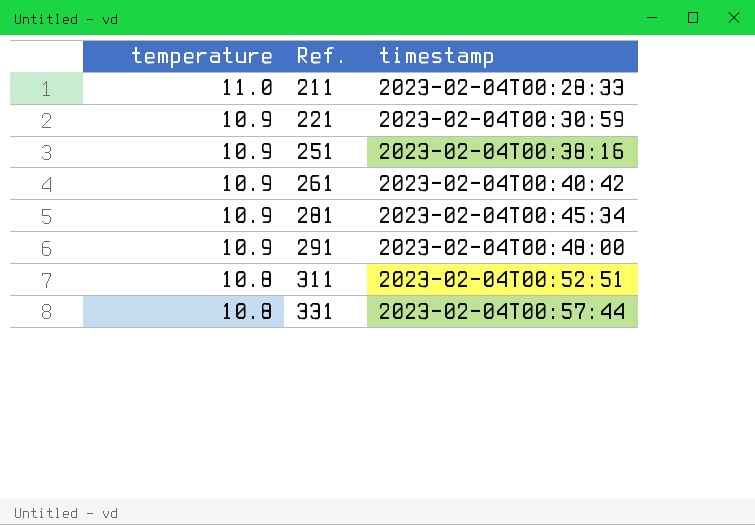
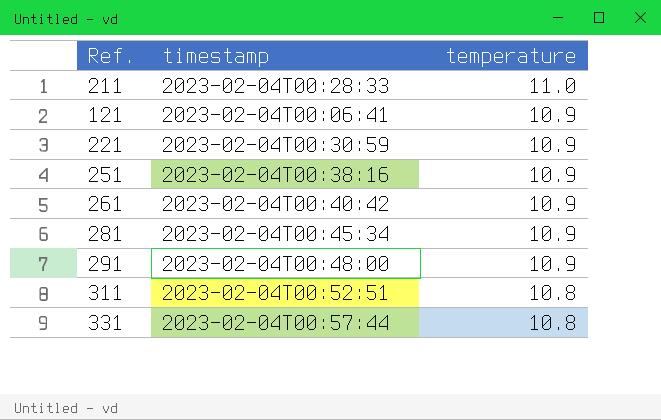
column temperature | position: 1 -> 3
row 121: none -> 2023-02-04T00:06:41 | 10.9

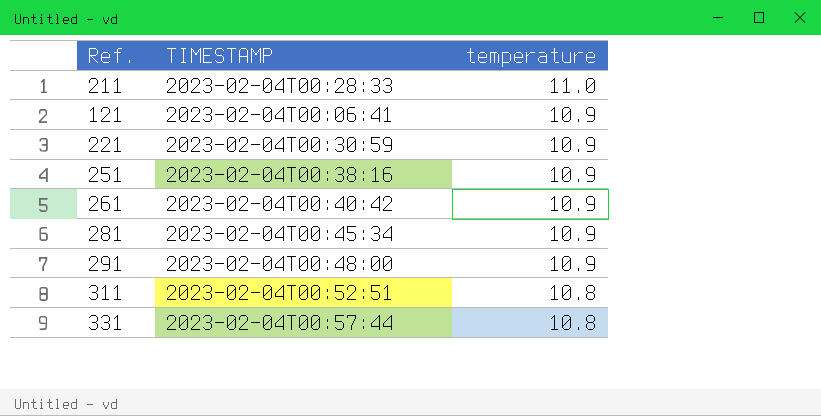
column name: timestamp -> TIMESTAMP

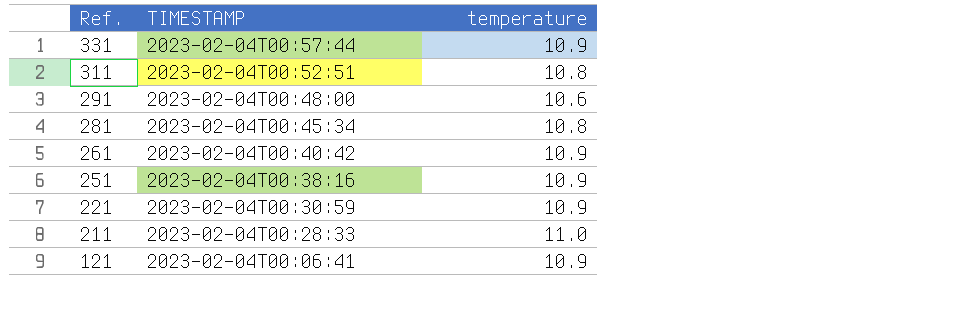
row order: temperature descending -> Ref. descending
331 | temperature: 10.8 -> 10.9
291 | temperature: 10.9 -> 10.6
281 | temperature: 10.9 -> 10.8

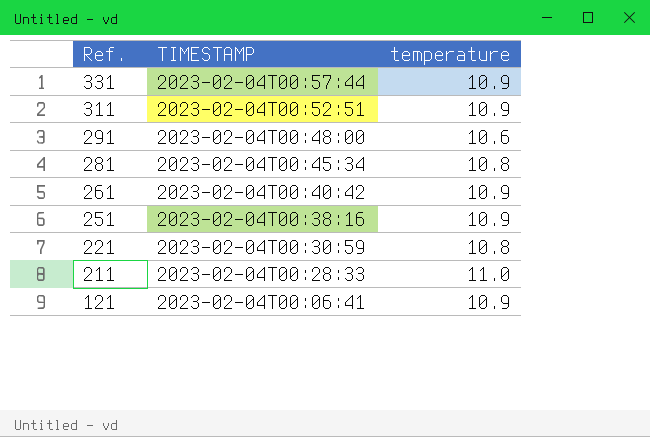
311 | temperature: 10.8 -> 10.9
221 | temperature: 10.9 -> 10.8

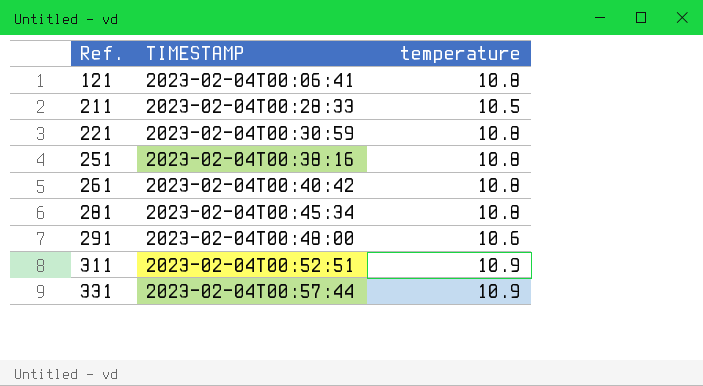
row order: Ref. descending -> Ref. ascending
121 | temperature: 10.9 -> 10.8
211 | temperature: 11.0 -> 10.5
251 | temperature: 10.9 -> 10.8
261 | temperature: 10.9 -> 10.8

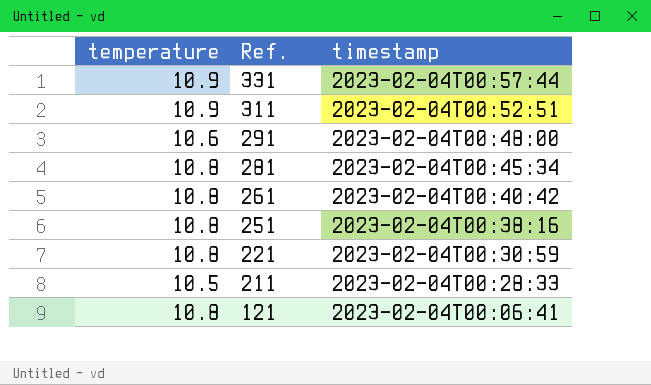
row order: Ref. ascending -> Ref. descending
column temperature | position: 3 -> 1
column name: TIMESTAMP -> timestamp

